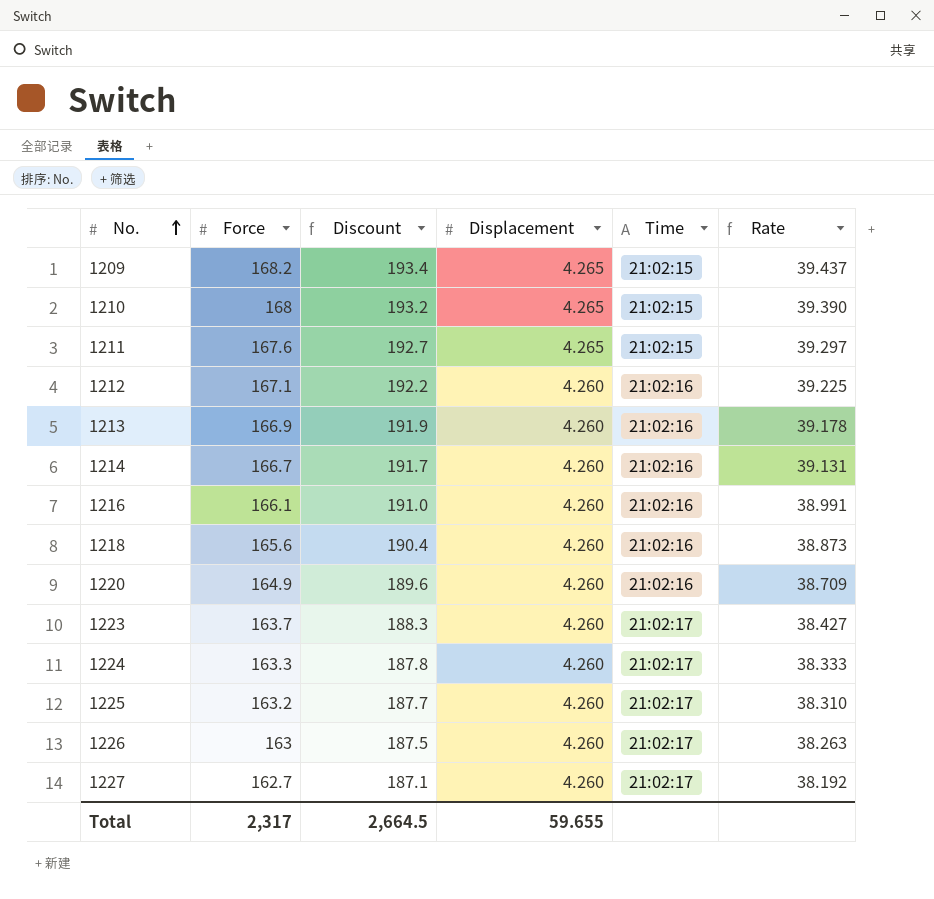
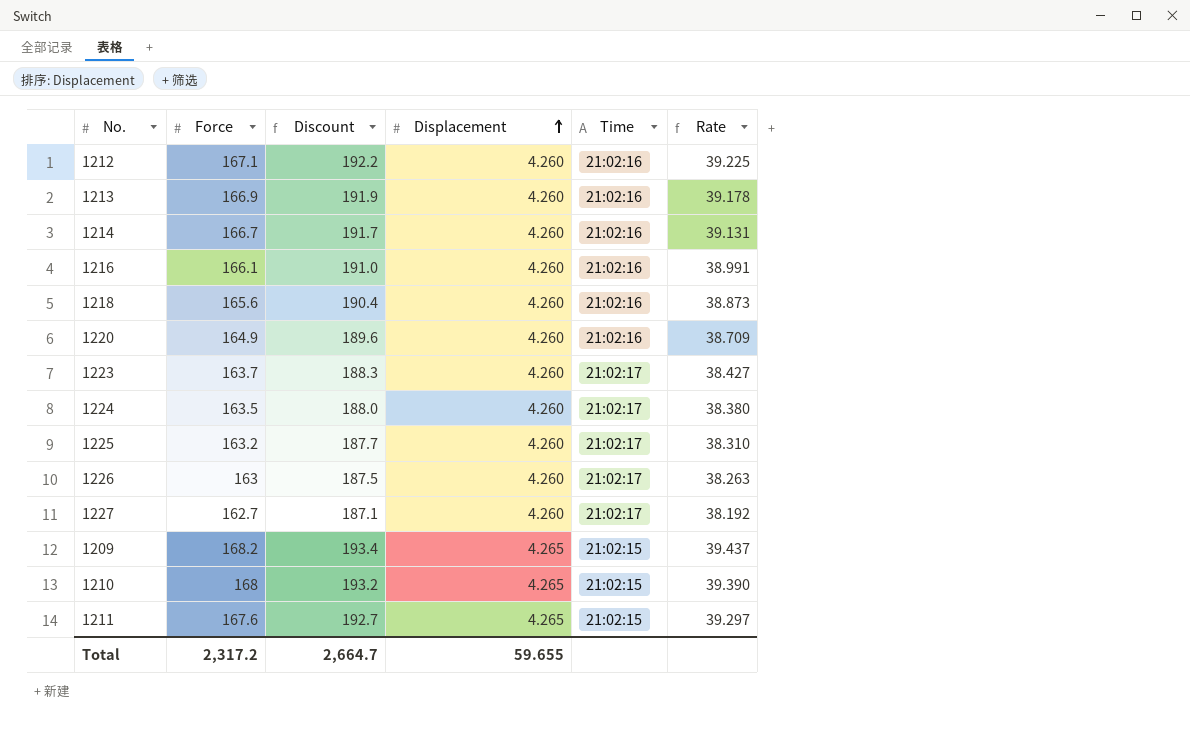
row order: No. ascending -> Displacement ascending
1224 | Force: 163.3 -> 163.5
1224 | Discount: 187.8 -> 188.0
1224 | Rate: 38.333 -> 38.380
Total | Force: 2,317 -> 2,317.2
Total | Discount: 2,664.5 -> 2,664.7

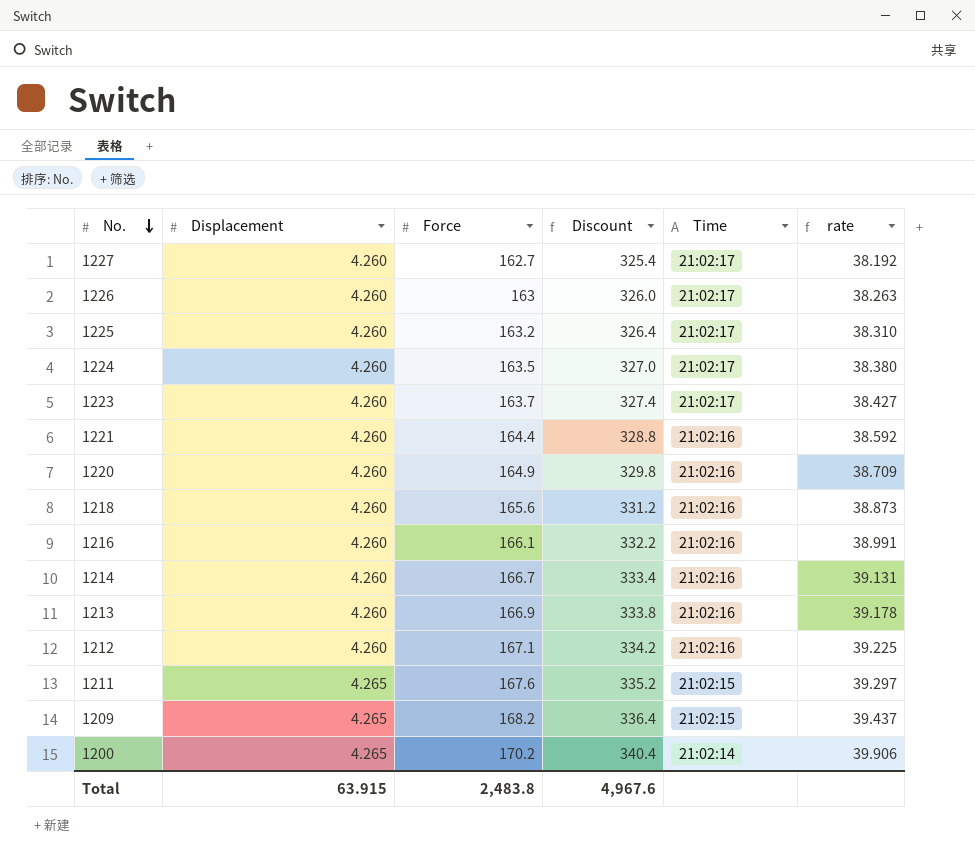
row order: Displacement ascending -> No. descending
column Displacement | position: 4 -> 2
column Discount | formula: [Force] * 1.15 -> [Force] * 2
column name: Rate -> rate
row 1210: 168 | 193.2 | 4.265 | 21:02:15 | 39.390 -> none
row 1221: none -> 4.260 | 164.4 | 328.8 | 21:02:16 | 38.592
row 1200: none -> 4.265 | 170.2 | 340.4 | 21:02:14 | 39.906
Total | Displacement: 59.655 -> 63.915
Total | Force: 2,317.2 -> 2,483.8
Total | Discount: 2,664.7 -> 4,967.6

